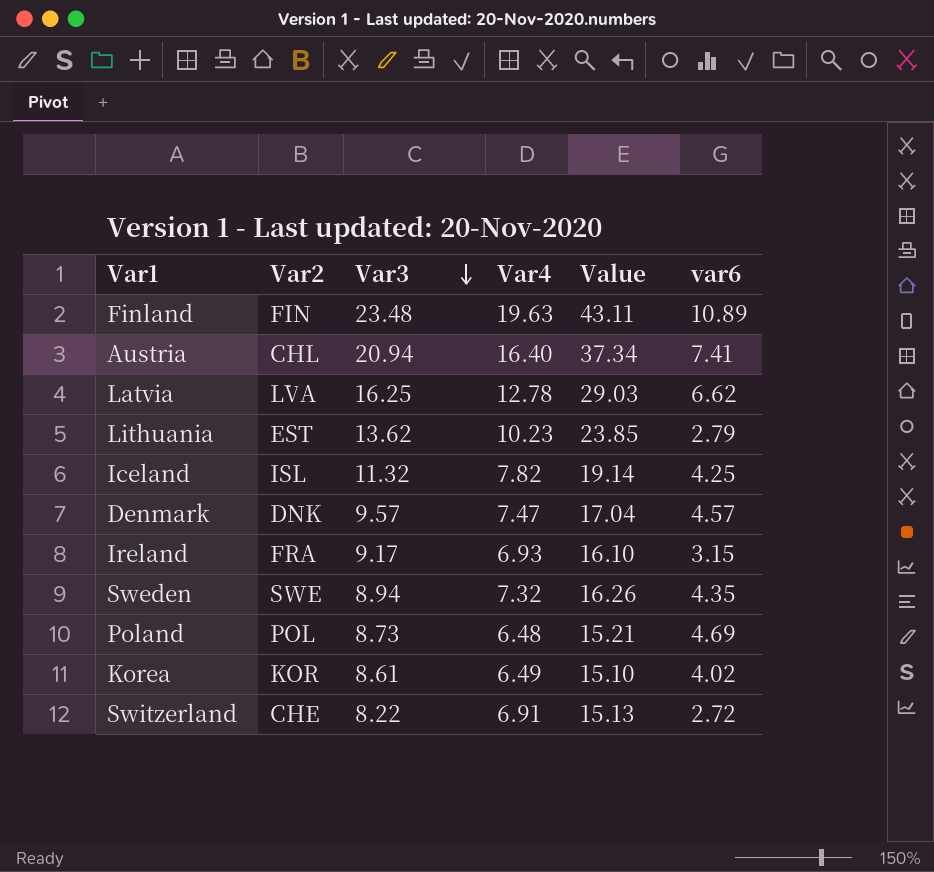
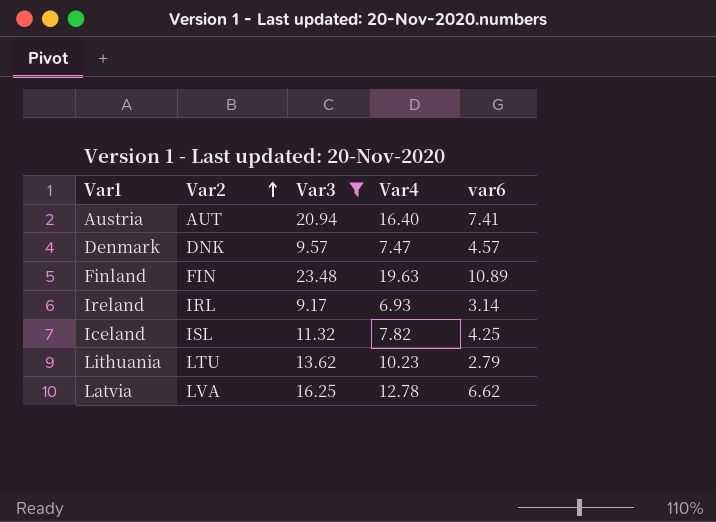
filter: none -> Var3 >= 9.17
row order: Var3 descending -> Var2 ascending
column Value | formula: [Var3] + [Var4] -> none
Austria | Var2: CHL -> AUT
Ireland | Var2: FRA -> IRL
Ireland | var6: 3.15 -> 3.14
Lithuania | Var2: EST -> LTU

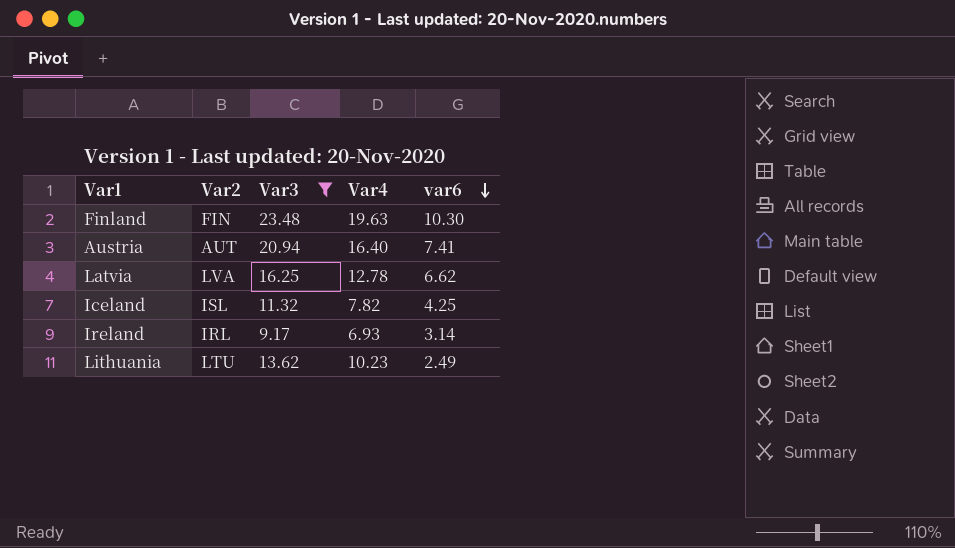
row order: Var2 ascending -> var6 descending
row Denmark: DNK | 9.57 | 7.47 | 4.57 -> none
Finland | var6: 10.89 -> 10.30
Lithuania | var6: 2.79 -> 2.49

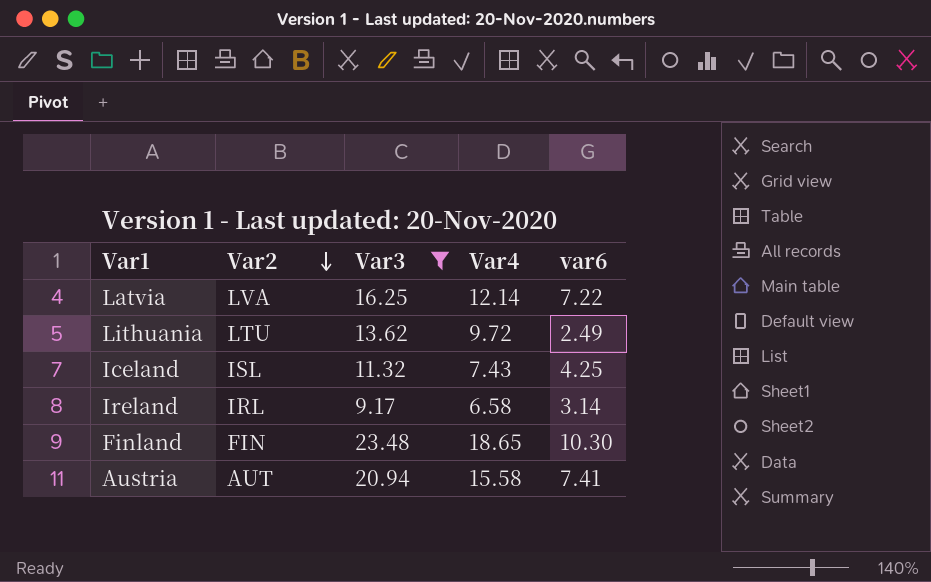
row order: var6 descending -> Var2 descending
Latvia | Var4: 12.78 -> 12.14
Latvia | var6: 6.62 -> 7.22
Lithuania | Var4: 10.23 -> 9.72
Iceland | Var4: 7.82 -> 7.43
Ireland | Var4: 6.93 -> 6.58
Finland | Var4: 19.63 -> 18.65
Austria | Var4: 16.40 -> 15.58

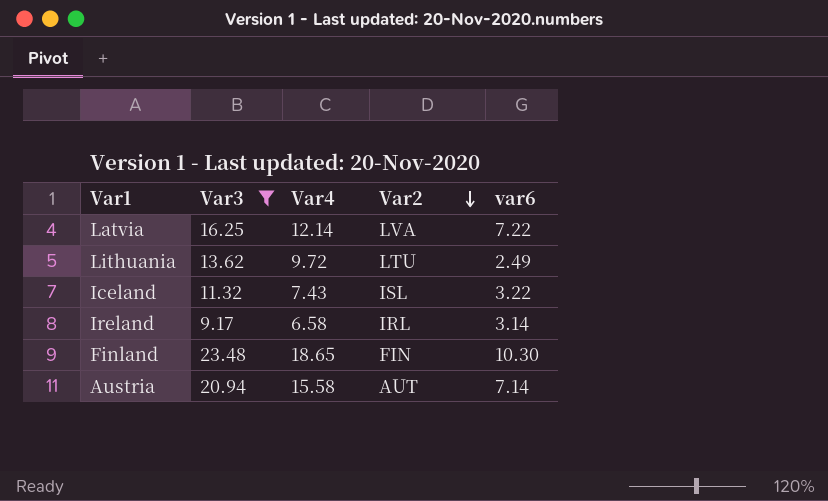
column Var2 | position: 2 -> 4
Iceland | var6: 4.25 -> 3.22
Austria | var6: 7.41 -> 7.14

